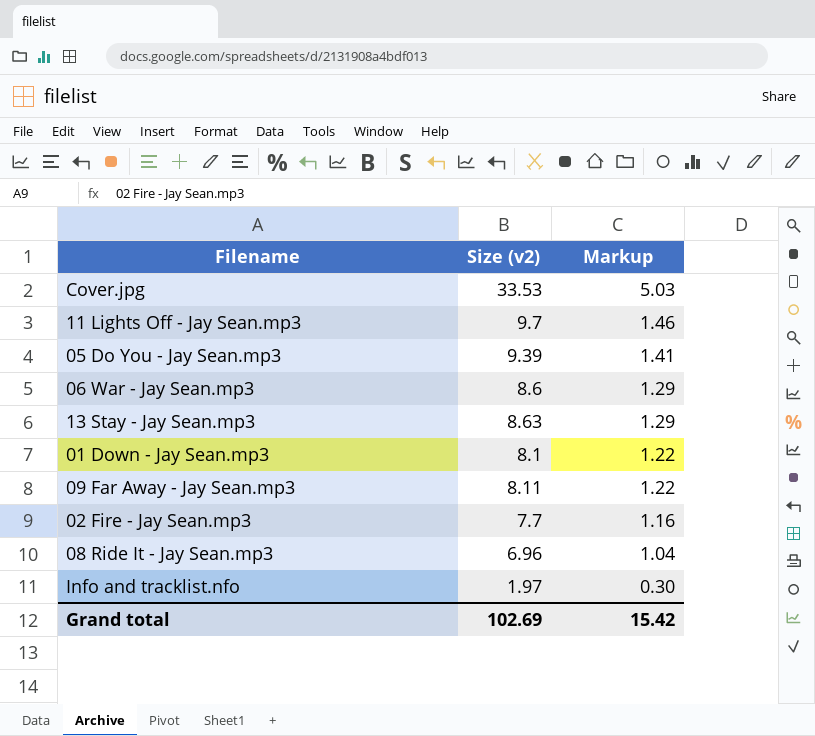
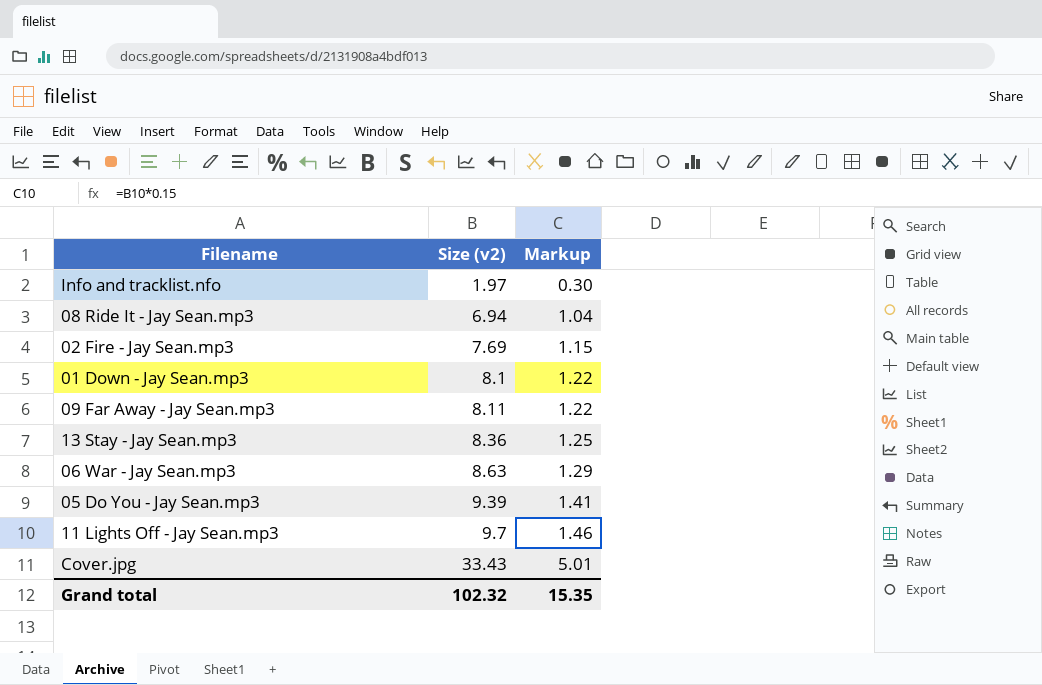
row order: Markup descending -> Size (v2) ascending
08 Ride It - Jay Sean.mp3 | Size (v2): 6.96 -> 6.94
02 Fire - Jay Sean.mp3 | Size (v2): 7.7 -> 7.69
02 Fire - Jay Sean.mp3 | Markup: 1.16 -> 1.15
13 Stay - Jay Sean.mp3 | Size (v2): 8.63 -> 8.36
13 Stay - Jay Sean.mp3 | Markup: 1.29 -> 1.25
06 War - Jay Sean.mp3 | Size (v2): 8.6 -> 8.63
Cover.jpg | Size (v2): 33.53 -> 33.43
Cover.jpg | Markup: 5.03 -> 5.01
Grand total | Size (v2): 102.69 -> 102.32
Grand total | Markup: 15.42 -> 15.35

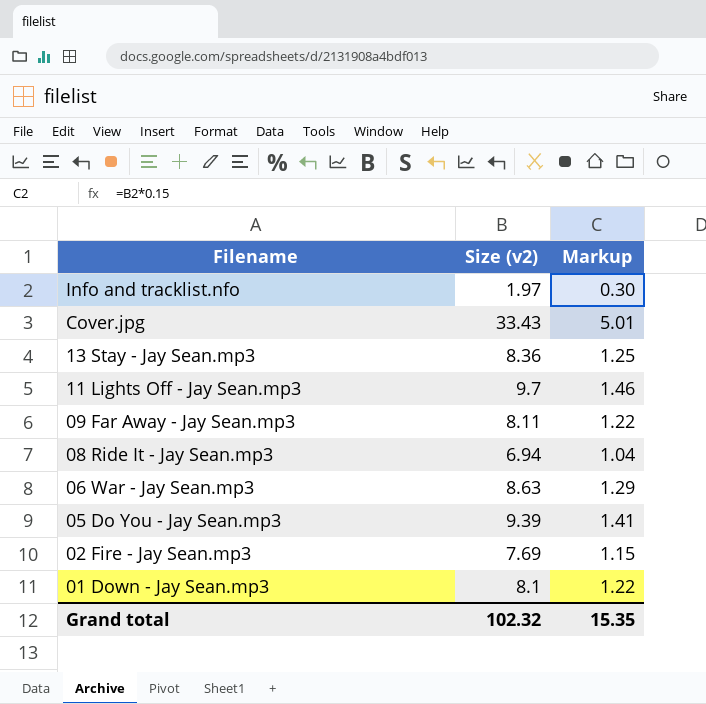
row order: Size (v2) ascending -> Filename descending

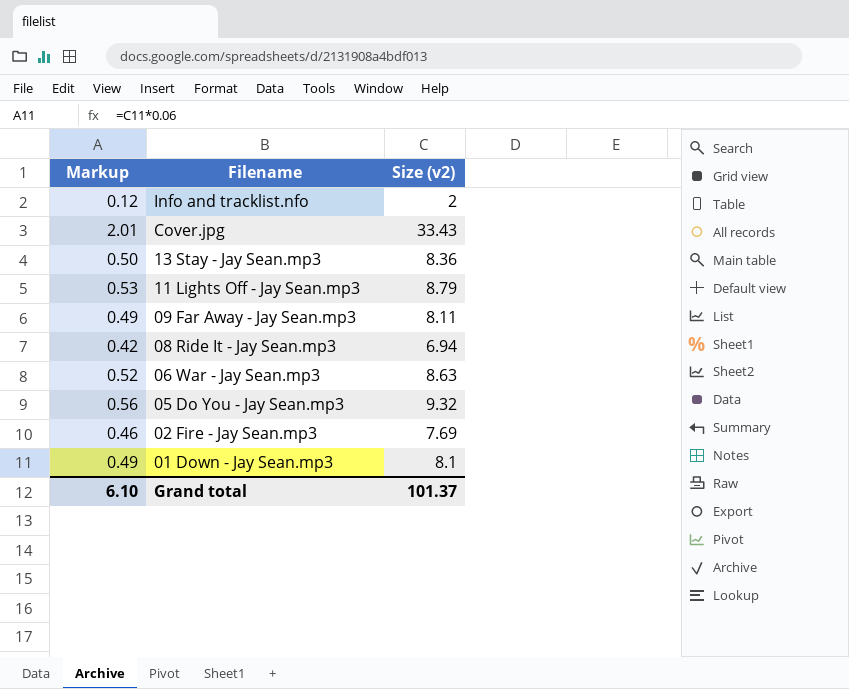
column Markup | formula: [Size (v2)] * 0.15 -> [Size (v2)] * 0.06
column Markup | position: 3 -> 1
Info and tracklist.nfo | Size (v2): 1.97 -> 2
11 Lights Off - Jay Sean.mp3 | Size (v2): 9.7 -> 8.79
05 Do You - Jay Sean.mp3 | Size (v2): 9.39 -> 9.32
Grand total | Markup: 15.35 -> 6.10
Grand total | Size (v2): 102.32 -> 101.37

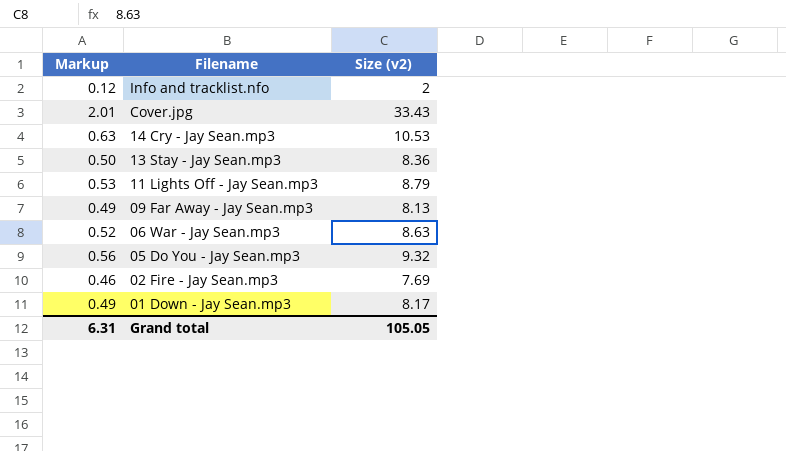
row 08 Ride It - Jay Sean.mp3: 0.42 | 6.94 -> none
row 14 Cry - Jay Sean.mp3: none -> 0.63 | 10.53
09 Far Away - Jay Sean.mp3 | Size (v2): 8.11 -> 8.13
01 Down - Jay Sean.mp3 | Size (v2): 8.1 -> 8.17
Grand total | Markup: 6.10 -> 6.31
Grand total | Size (v2): 101.37 -> 105.05

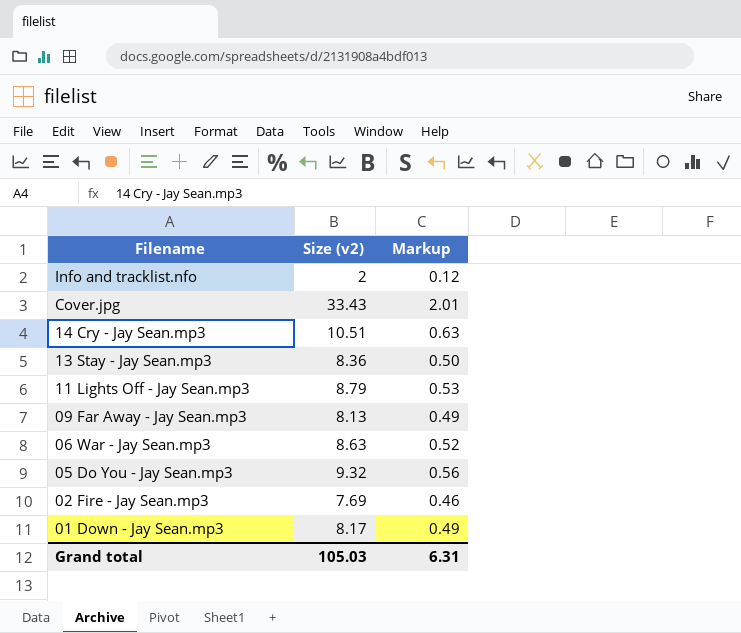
column Markup | position: 1 -> 3
14 Cry - Jay Sean.mp3 | Size (v2): 10.53 -> 10.51
Grand total | Size (v2): 105.05 -> 105.03

